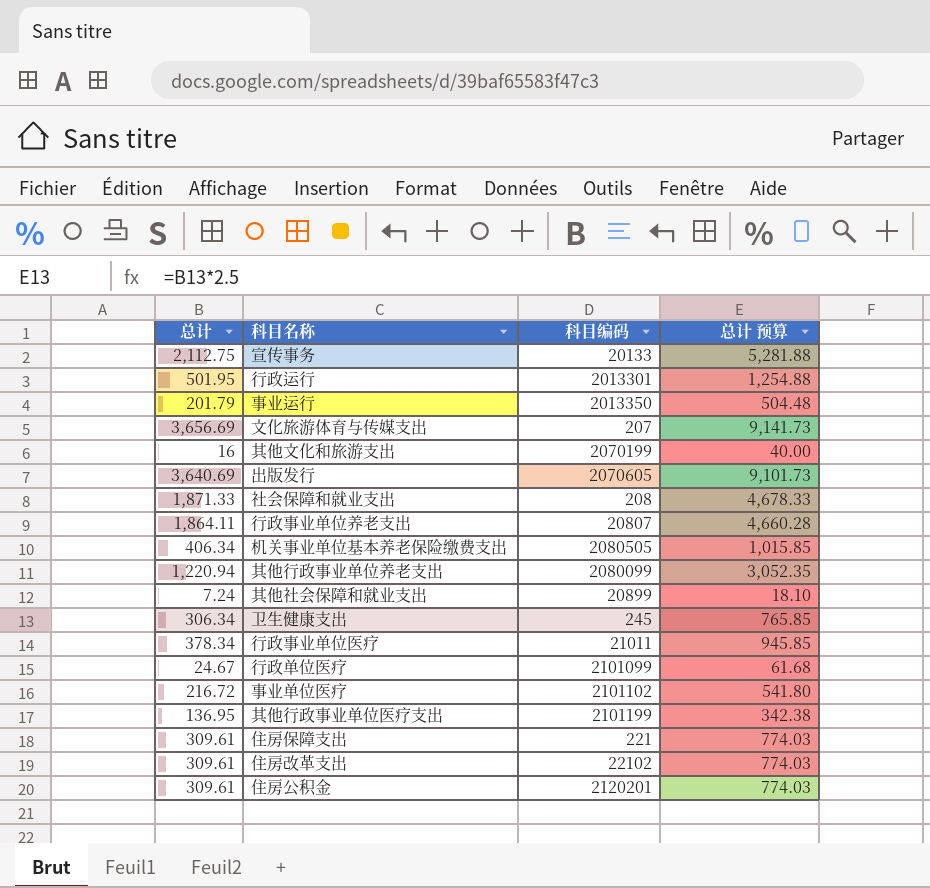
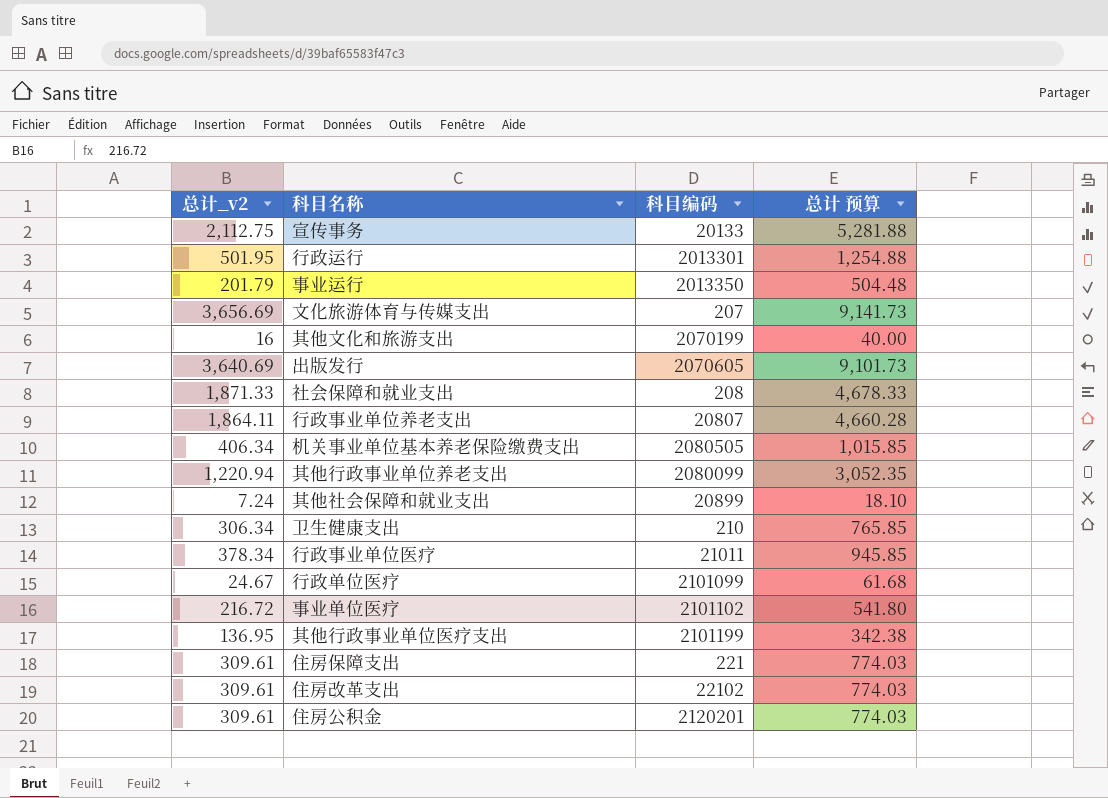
column name: 总计 -> 总计_v2
卫生健康支出 | 科目编码: 245 -> 210

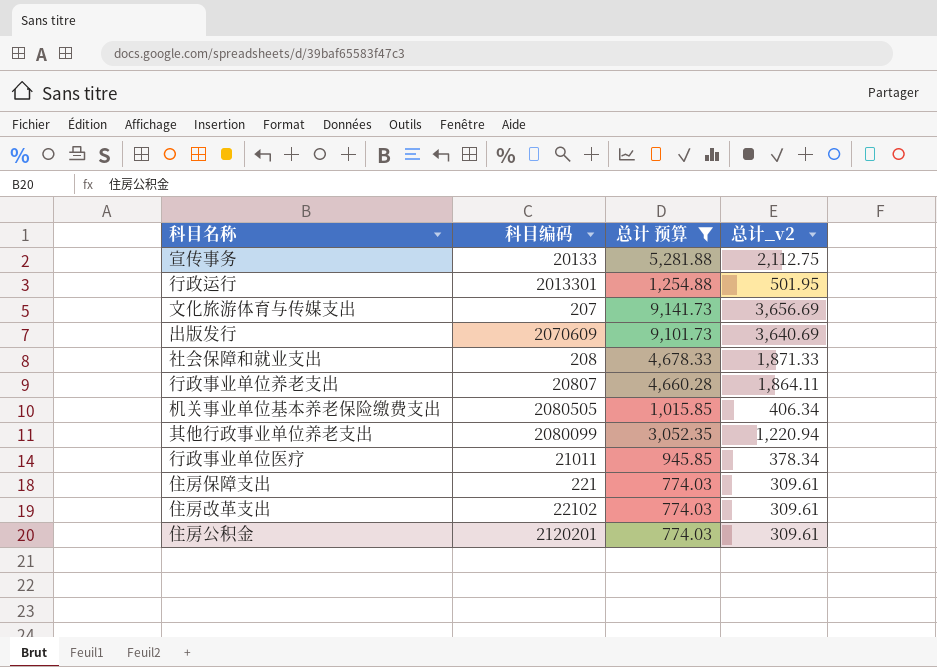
filter: none -> 总计 预算 >= 774.03
column 总计_v2 | position: 1 -> 4
出版发行 | 科目编码: 2070605 -> 2070609

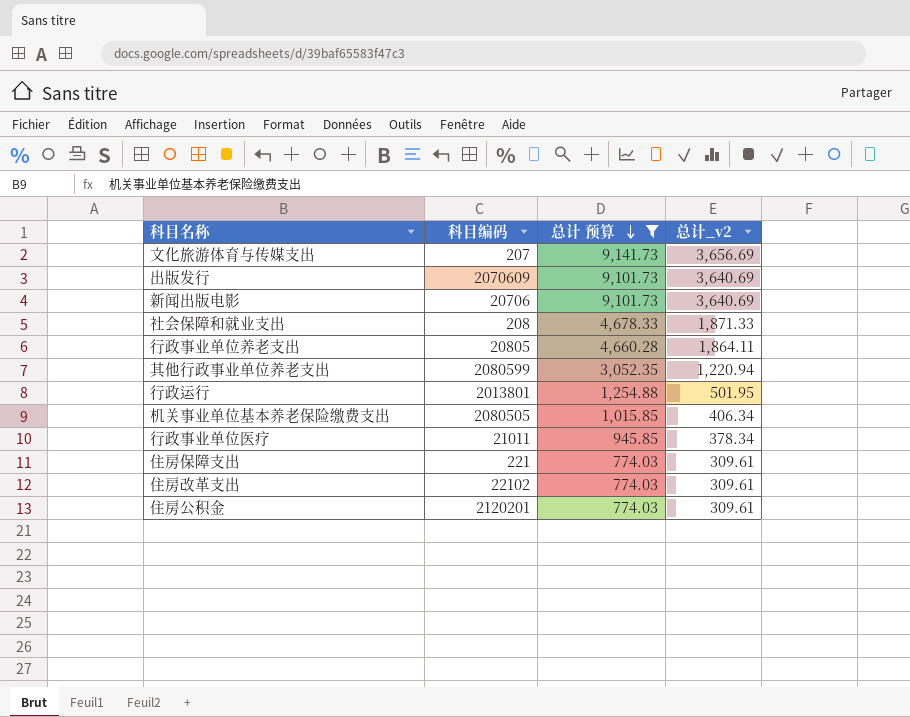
row order: none -> 总计 预算 descending
row 宣传事务: 20133 | 5,281.88 | 2,112.75 -> none
row 新闻出版电影: none -> 20706 | 9,101.73 | 3,640.69
行政事业单位养老支出 | 科目编码: 20807 -> 20805
其他行政事业单位养老支出 | 科目编码: 2080099 -> 2080599
行政运行 | 科目编码: 2013301 -> 2013801

